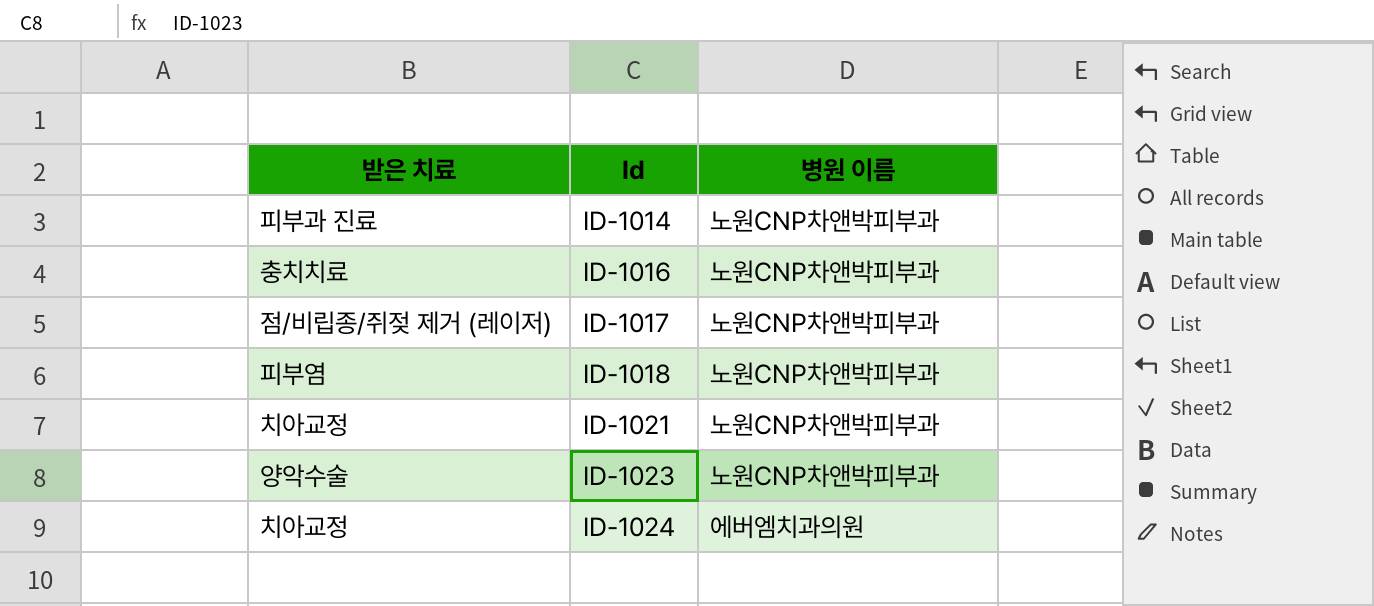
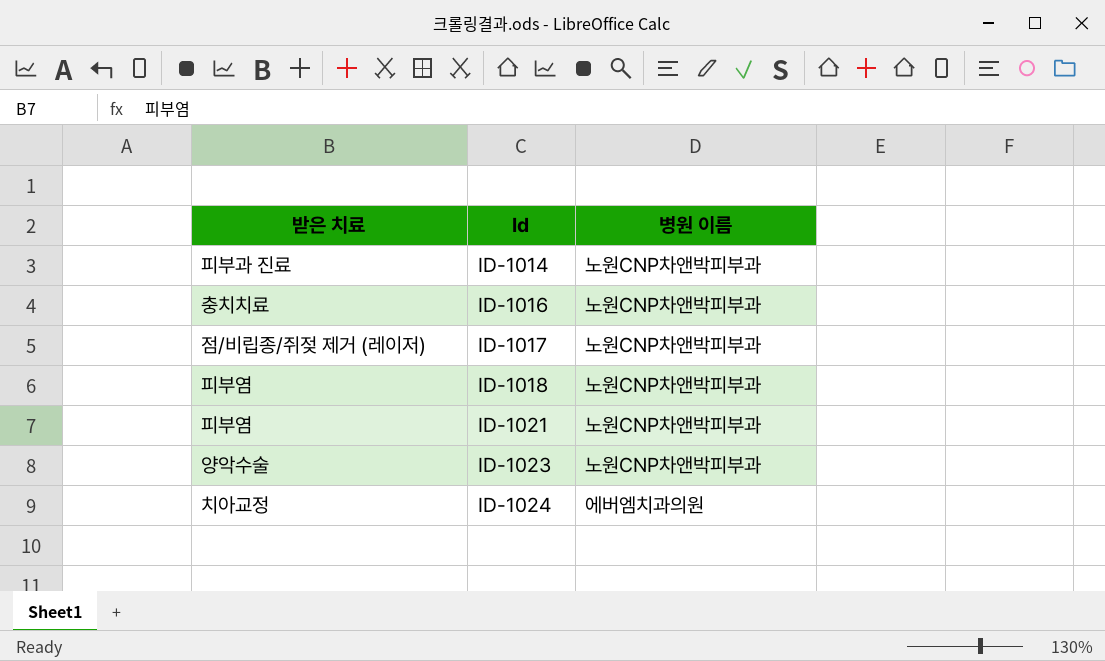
ID-1021 | 받은 치료: 치아교정 -> 피부염

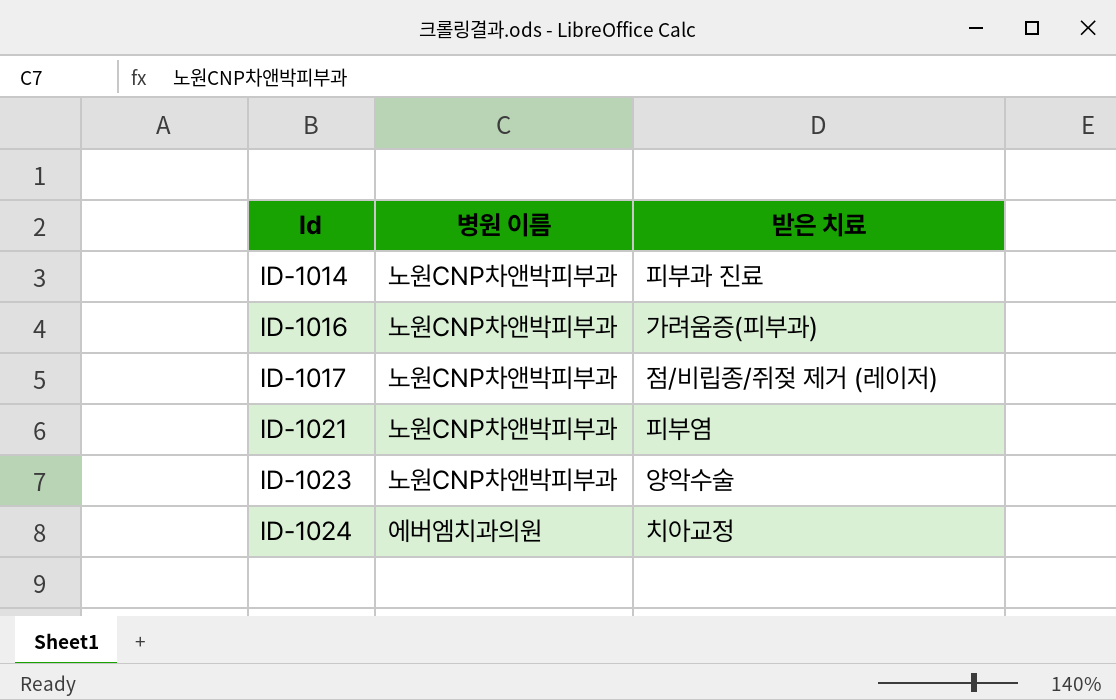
column 받은 치료 | position: 1 -> 3
row ID-1018: 피부염 | 노원CNP차앤박피부과 -> none
ID-1016 | 받은 치료: 충치치료 -> 가려움증(피부과)

